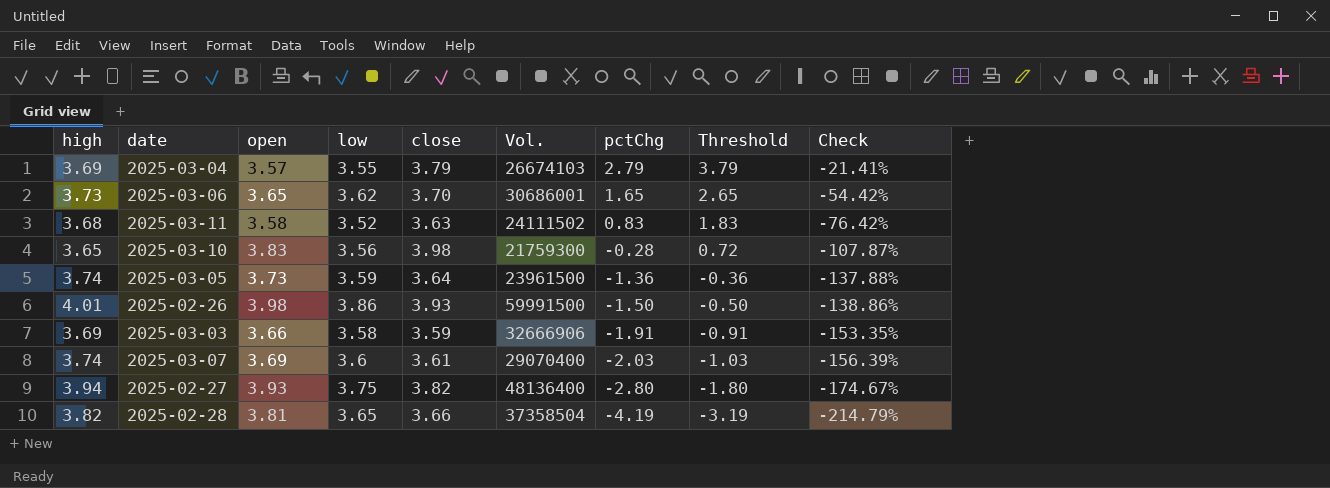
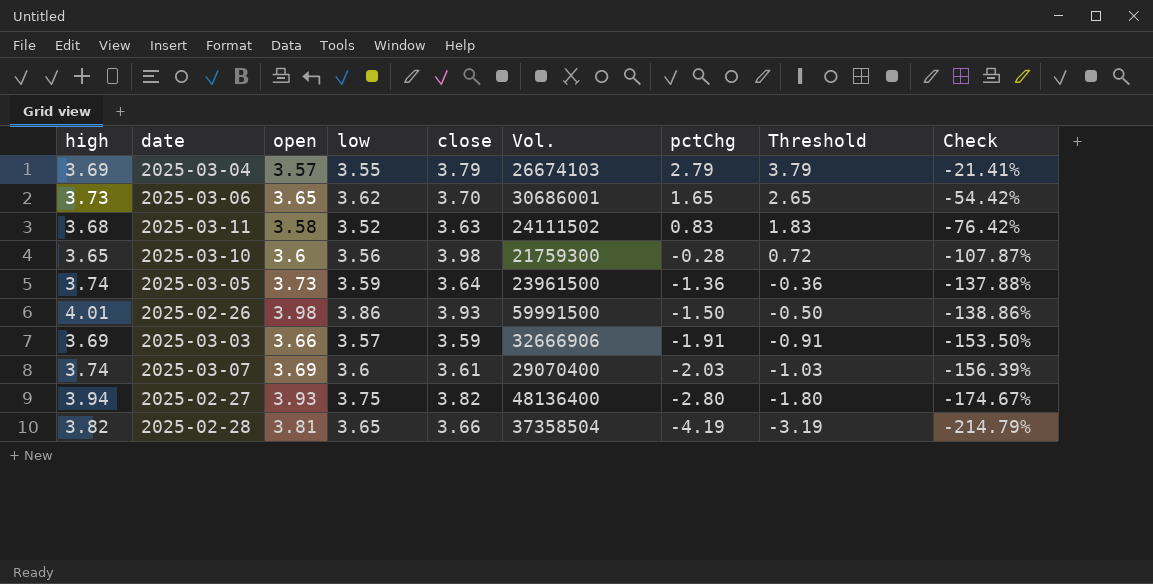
2025-03-10 | open: 3.83 -> 3.6
2025-03-03 | low: 3.58 -> 3.57
2025-03-03 | Check: -153.35% -> -153.50%

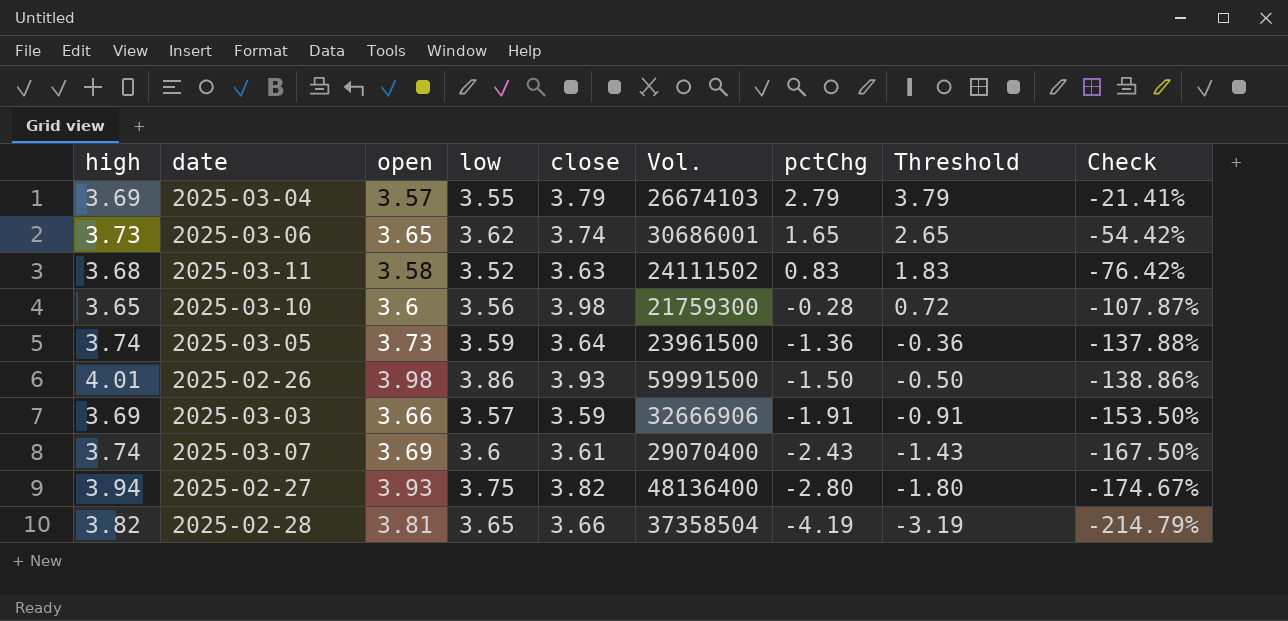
2025-03-06 | close: 3.70 -> 3.74
2025-03-07 | pctChg: -2.03 -> -2.43
2025-03-07 | Threshold: -1.03 -> -1.43
2025-03-07 | Check: -156.39% -> -167.50%

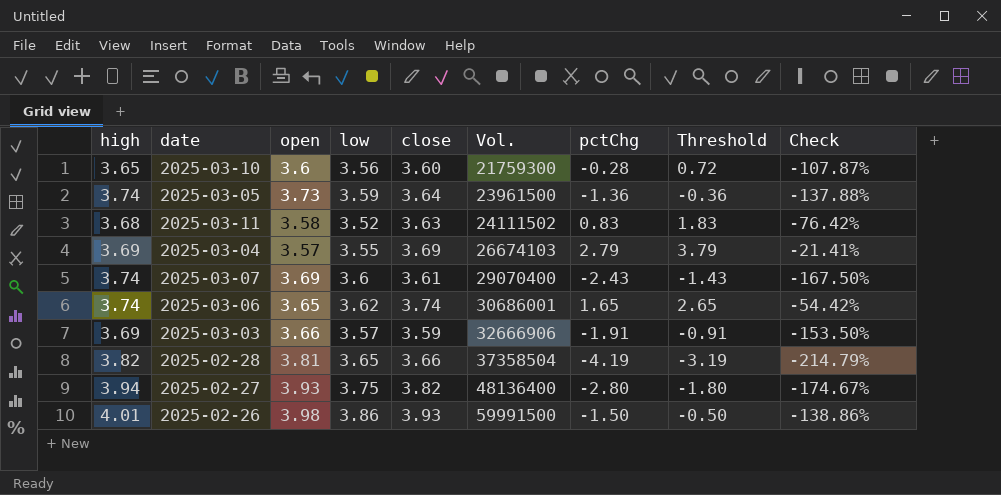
row order: pctChg descending -> Vol. ascending
2025-03-10 | close: 3.98 -> 3.60
2025-03-04 | close: 3.79 -> 3.69
2025-03-06 | high: 3.73 -> 3.74

